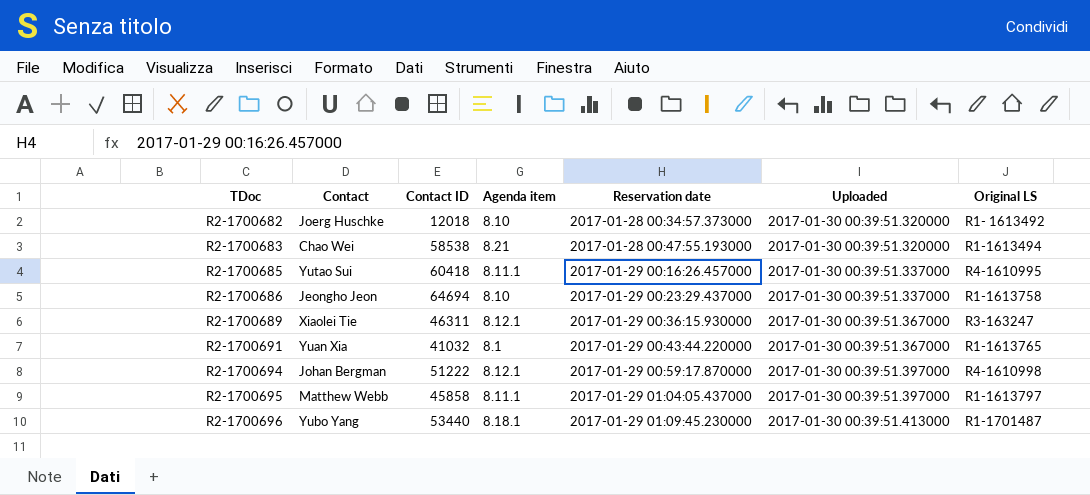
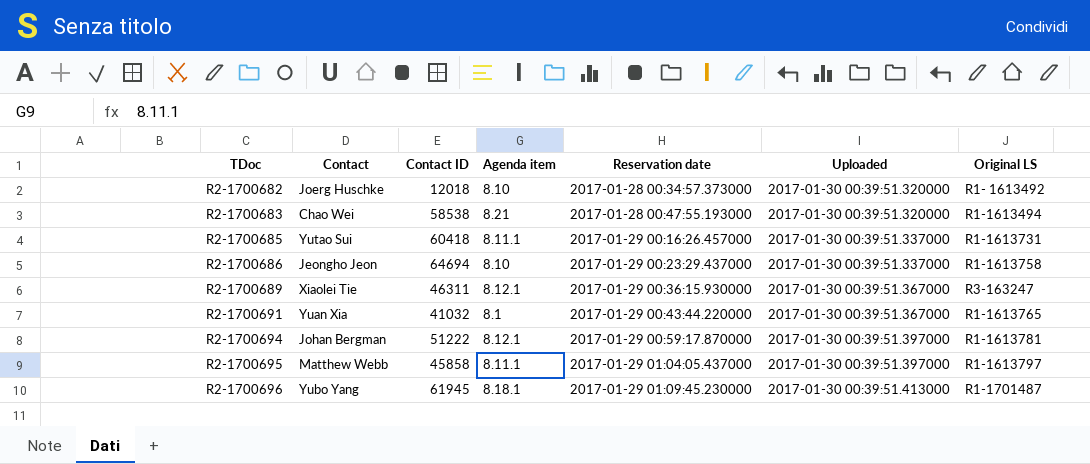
R2-1700685 | Original LS: R4-1610995 -> R1-1613731
R2-1700694 | Original LS: R4-1610998 -> R1-1613781
R2-1700696 | Contact ID: 53440 -> 61945

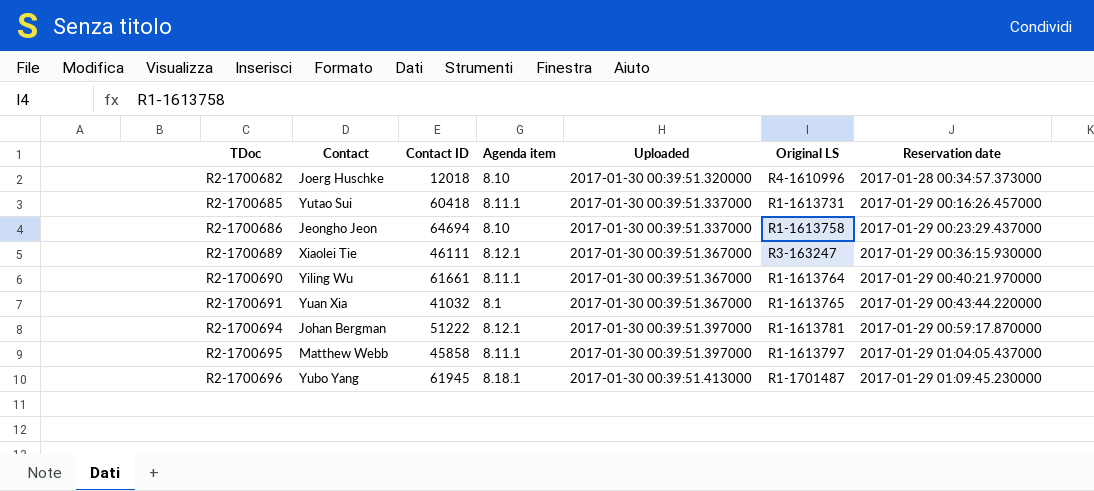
column Reservation date | position: 5 -> 7
row R2-1700683: Chao Wei | 58538 | 8.21 | 2017-01-28 00:47:55.193000 | 2017-01-30 00:39:51.320000 | R1-1613494 -> none
R2-1700682 | Original LS: R1- 1613492 -> R4-1610996
R2-1700689 | Contact ID: 46311 -> 46111
row R2-1700690: none -> Yiling Wu | 61661 | 8.11.1 | 2017-01-30 00:39:51.367000 | R1-1613764 | 2017-01-29 00:40:21.970000

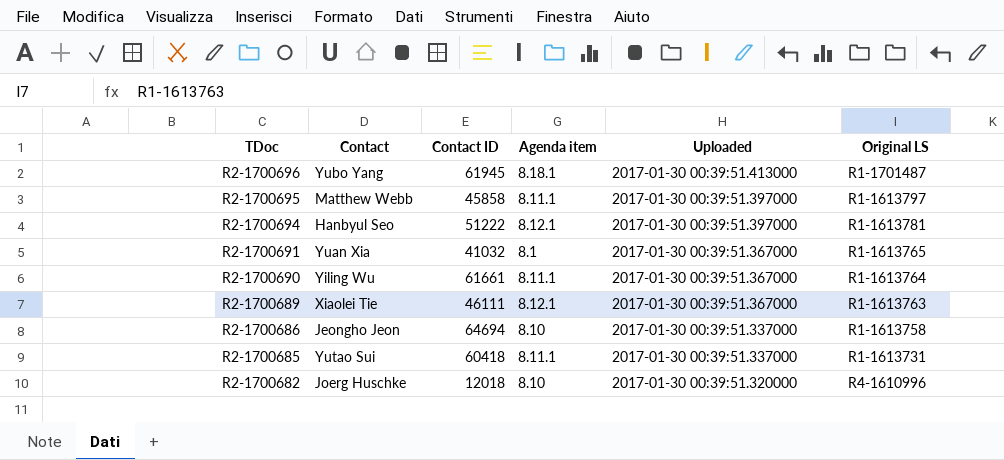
row order: TDoc ascending -> TDoc descending
column Reservation date | position: 7 -> none
R2-1700694 | Contact: Johan Bergman -> Hanbyul Seo
R2-1700689 | Original LS: R3-163247 -> R1-1613763

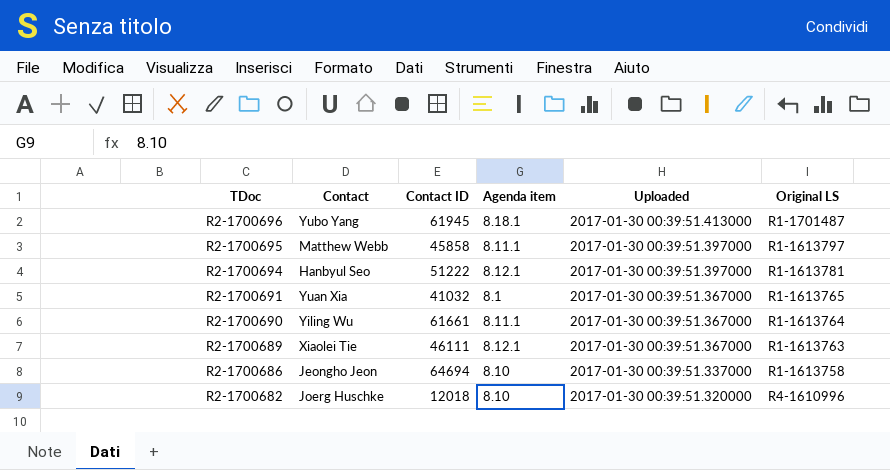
row R2-1700685: Yutao Sui | 60418 | 8.11.1 | 2017-01-30 00:39:51.337000 | R1-1613731 -> none

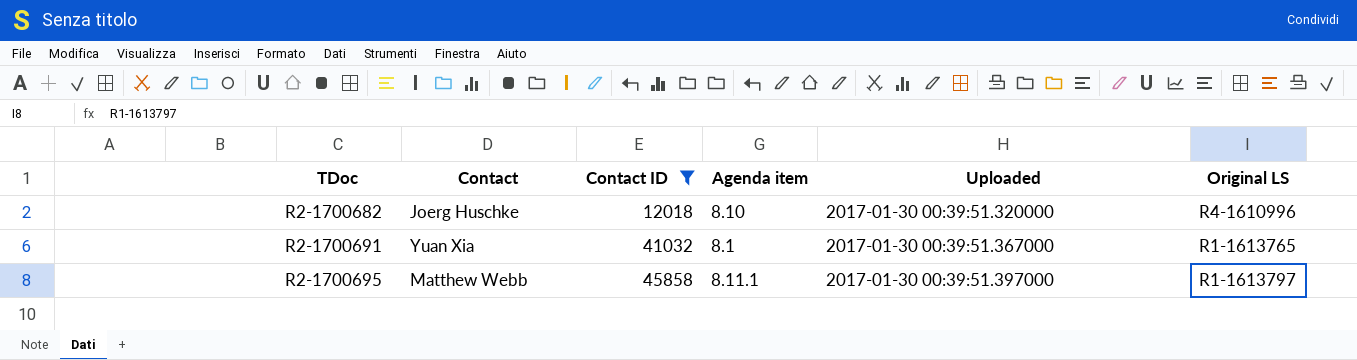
filter: none -> Contact ID <= 45858
row order: TDoc descending -> TDoc ascending

